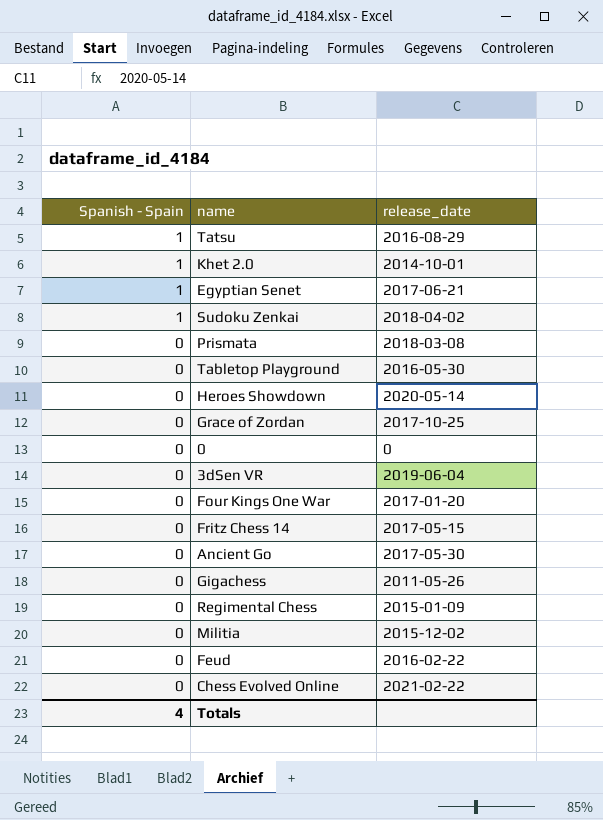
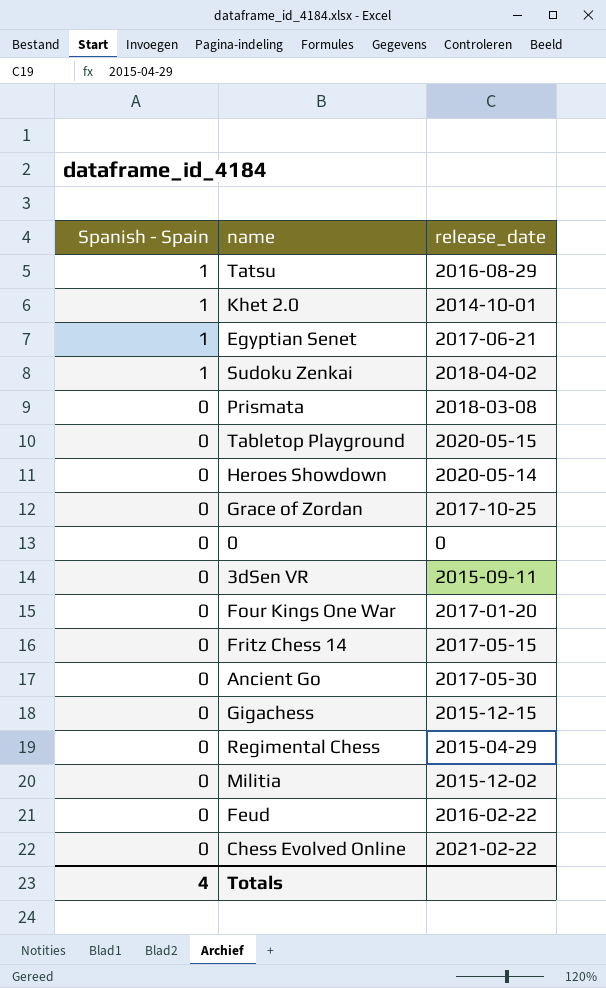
Tabletop Playground | release_date: 2016-05-30 -> 2020-05-15
3dSen VR | release_date: 2019-06-04 -> 2015-09-11
Gigachess | release_date: 2011-05-26 -> 2015-12-15
Regimental Chess | release_date: 2015-01-09 -> 2015-04-29

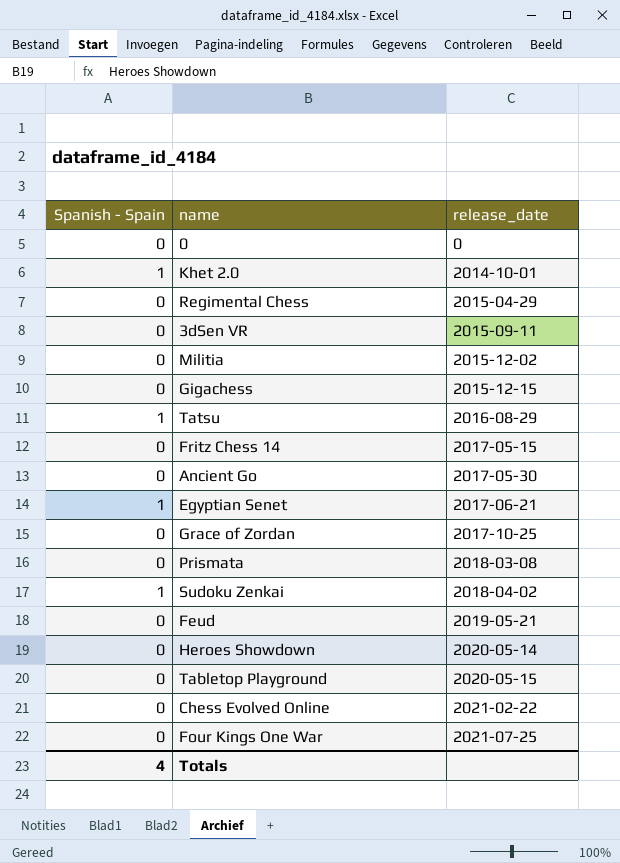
row order: Spanish - Spain descending -> release_date ascending
Feud | release_date: 2016-02-22 -> 2019-05-21
Four Kings One War | release_date: 2017-01-20 -> 2021-07-25

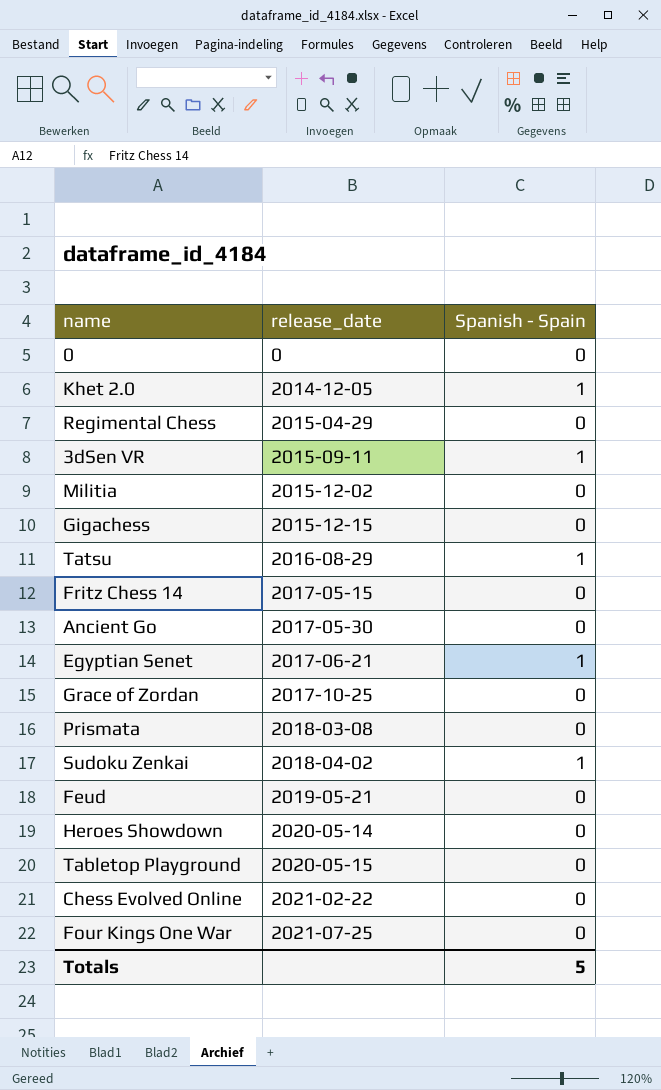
column Spanish - Spain | position: 1 -> 3
Khet 2.0 | release_date: 2014-10-01 -> 2014-12-05
3dSen VR | Spanish - Spain: 0 -> 1
Totals | Spanish - Spain: 4 -> 5

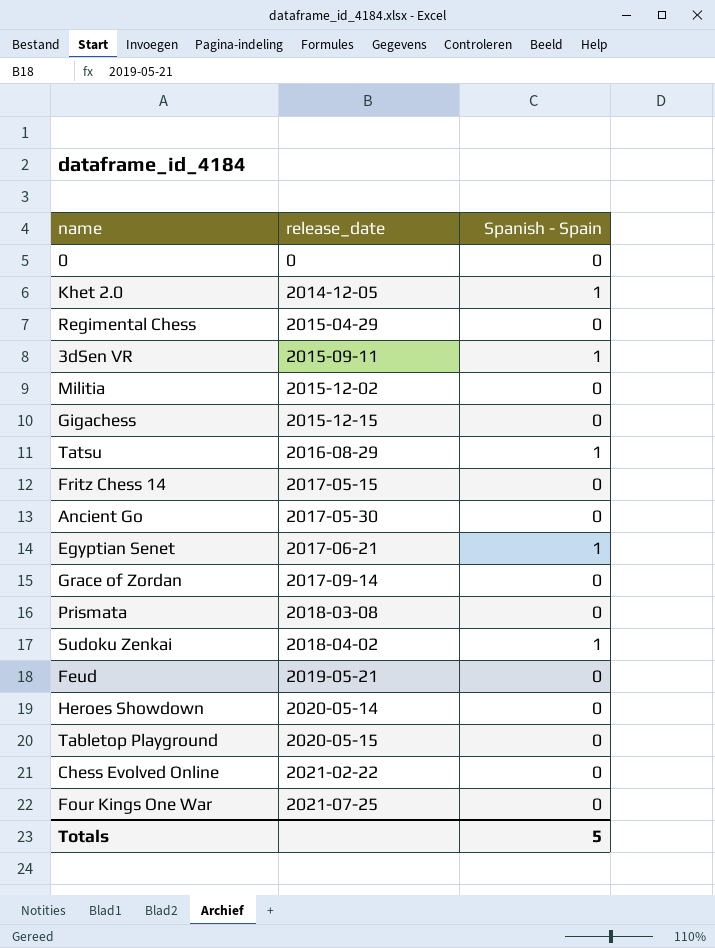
Grace of Zordan | release_date: 2017-10-25 -> 2017-09-14

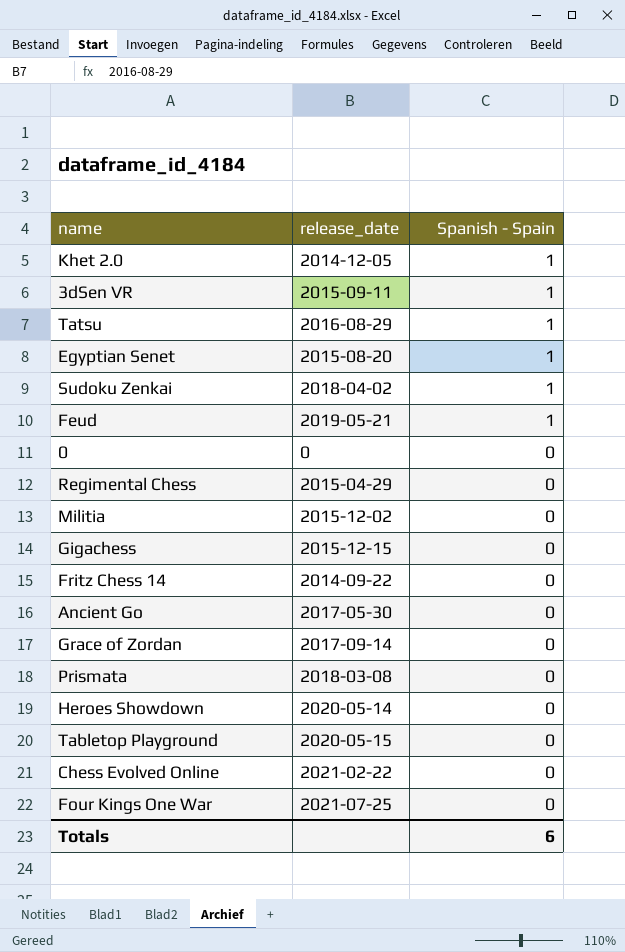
row order: release_date ascending -> Spanish - Spain descending
Egyptian Senet | release_date: 2017-06-21 -> 2015-08-20
Feud | Spanish - Spain: 0 -> 1
Fritz Chess 14 | release_date: 2017-05-15 -> 2014-09-22
Totals | Spanish - Spain: 5 -> 6

